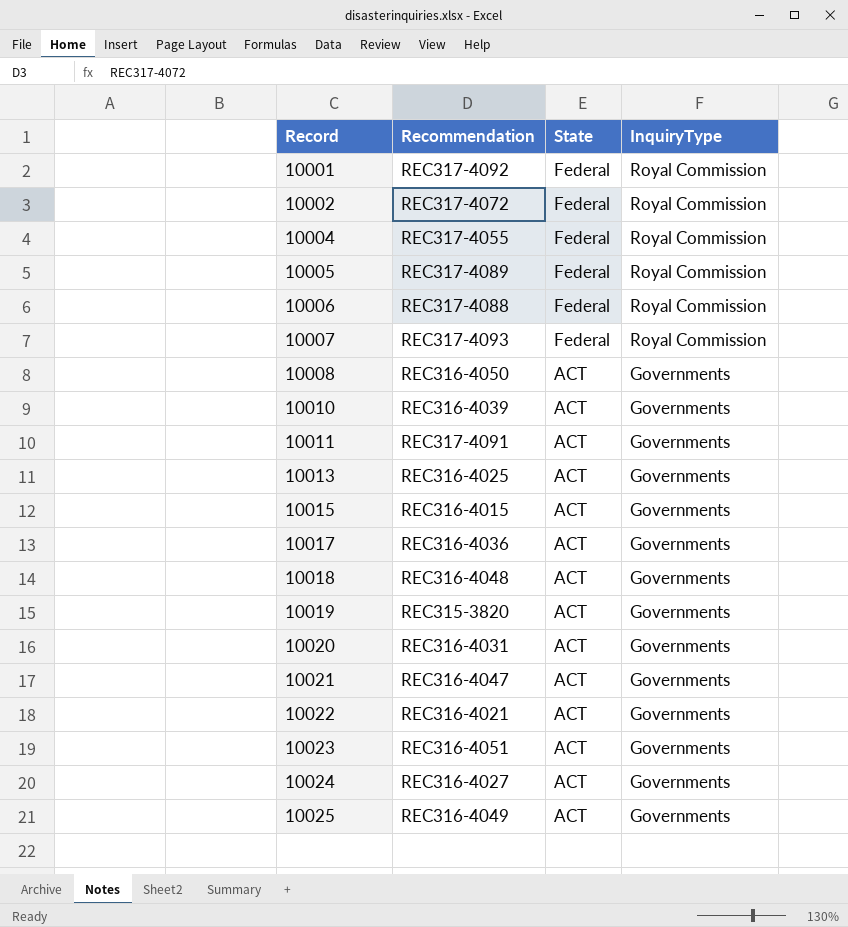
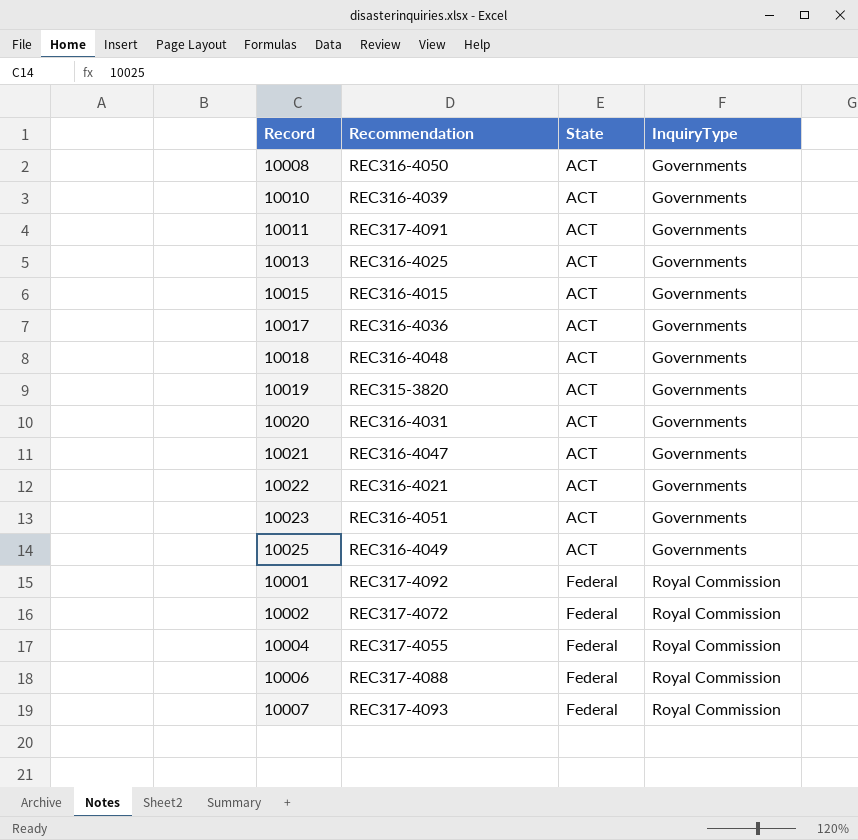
row order: Record ascending -> State ascending
row 10005: REC317-4089 | Federal | Royal Commission -> none
row 10024: REC316-4027 | ACT | Governments -> none

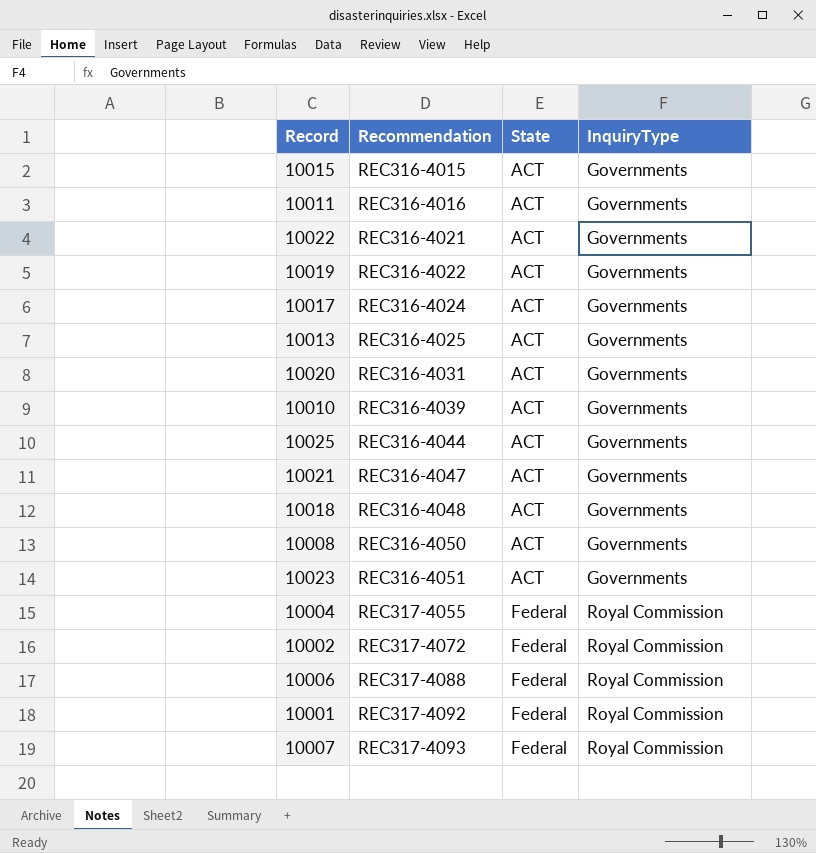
row order: State ascending -> Recommendation ascending
10011 | Recommendation: REC317-4091 -> REC316-4016
10019 | Recommendation: REC315-3820 -> REC316-4022
10017 | Recommendation: REC316-4036 -> REC316-4024
10025 | Recommendation: REC316-4049 -> REC316-4044

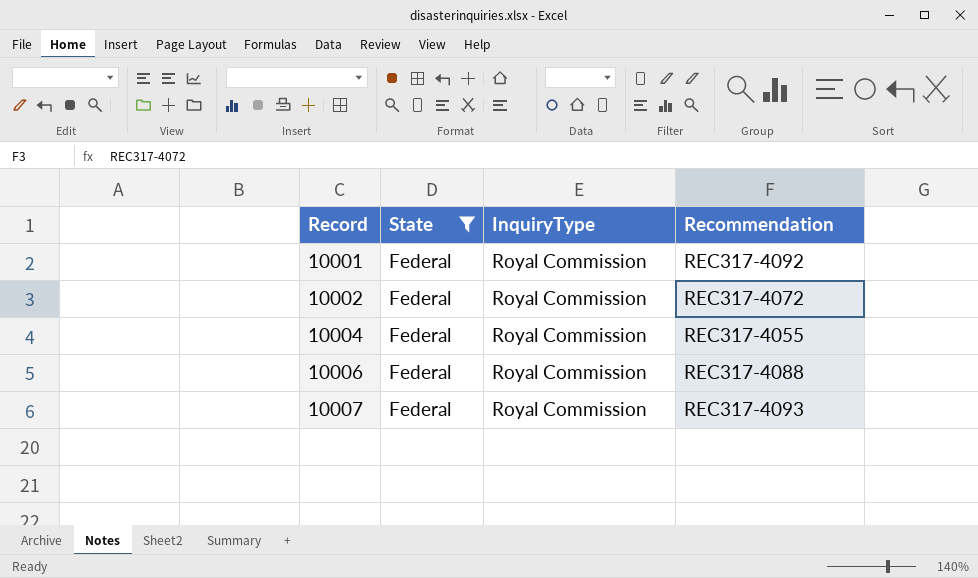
filter: none -> State = Federal
row order: Recommendation ascending -> Record ascending
column Recommendation | position: 2 -> 4

